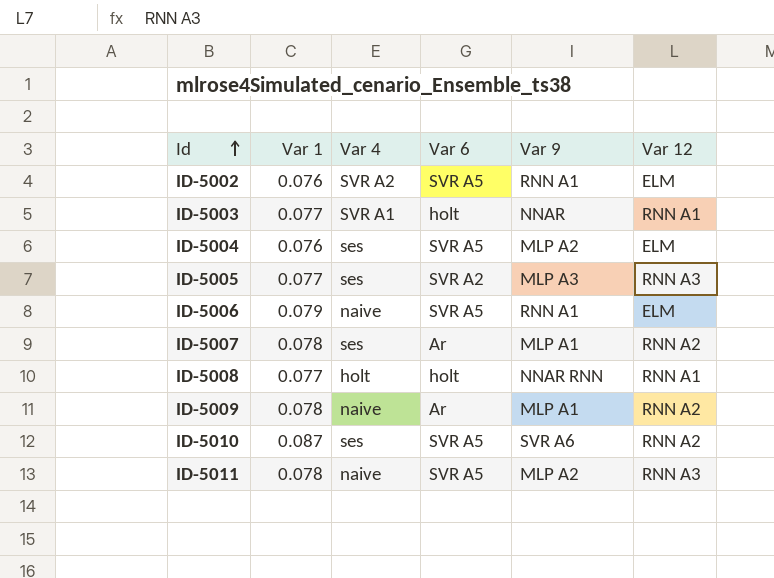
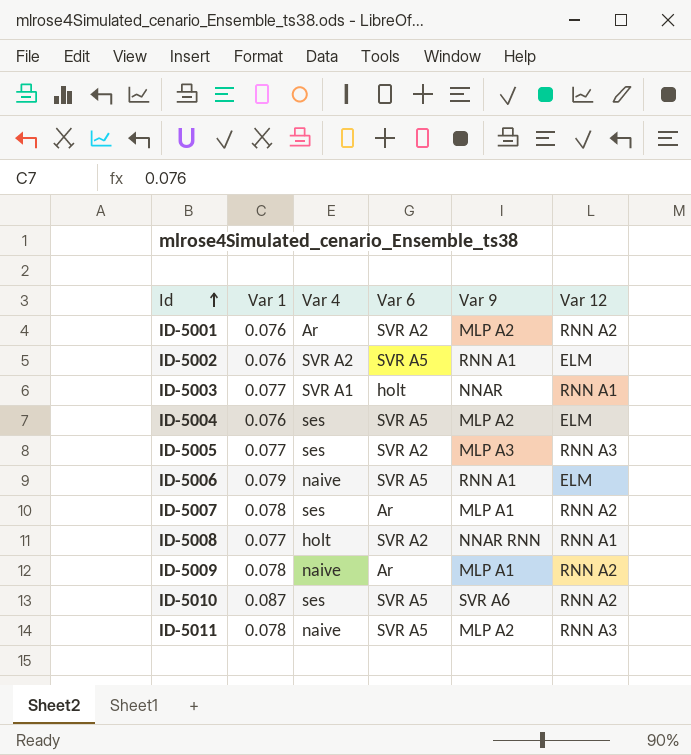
row ID-5001: none -> 0.076 | Ar | SVR A2 | MLP A2 | RNN A2
ID-5008 | Var 6: holt -> SVR A2

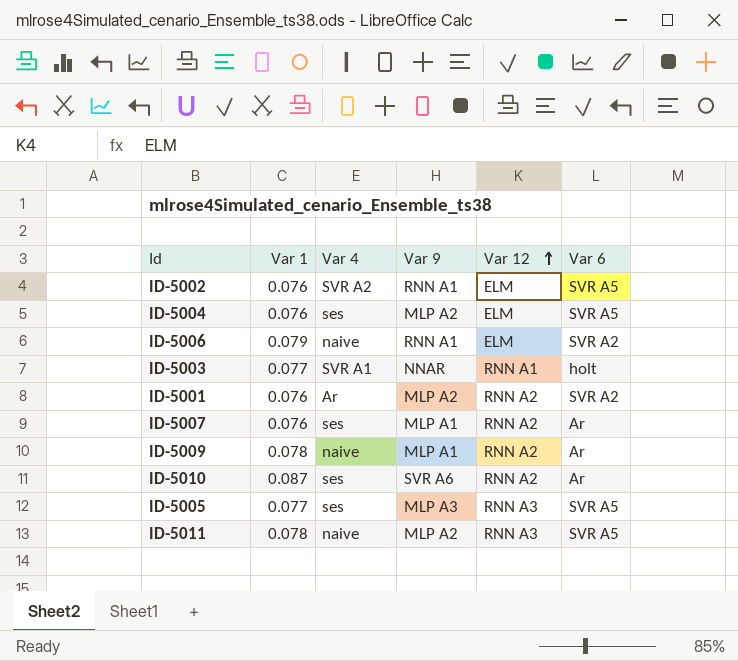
row order: Id ascending -> Var 12 ascending
column Var 6 | position: 4 -> 6
row ID-5008: 0.077 | holt | SVR A2 | NNAR RNN | RNN A1 -> none
ID-5006 | Var 6: SVR A5 -> SVR A2
ID-5007 | Var 1: 0.078 -> 0.076
ID-5010 | Var 6: SVR A5 -> Ar
ID-5005 | Var 6: SVR A2 -> SVR A5

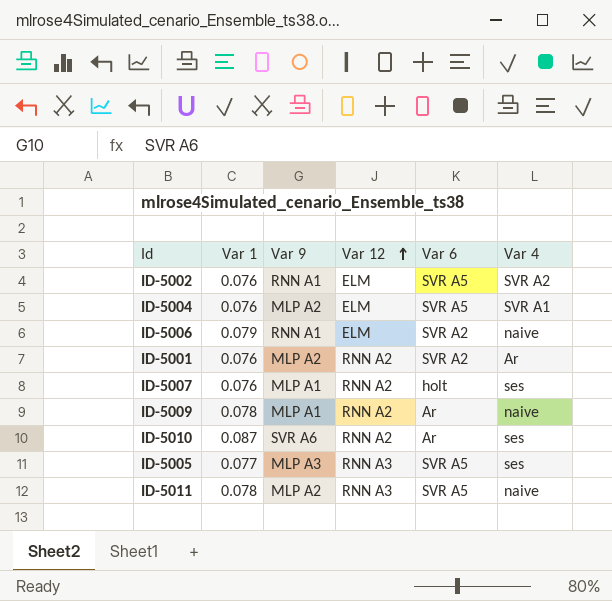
column Var 4 | position: 3 -> 6
row ID-5003: 0.077 | SVR A1 | NNAR | RNN A1 | holt -> none
ID-5004 | Var 4: ses -> SVR A1
ID-5007 | Var 6: Ar -> holt

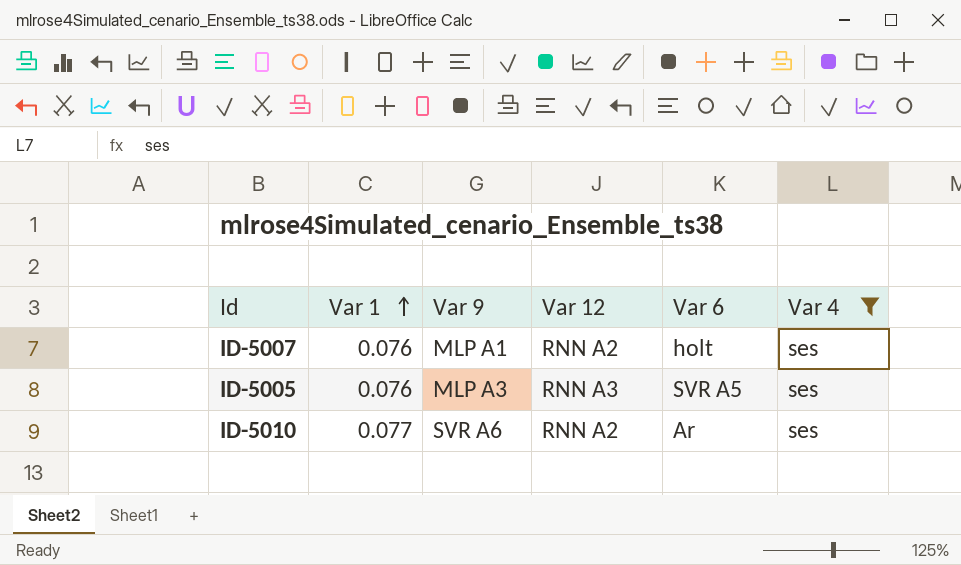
filter: none -> Var 4 = ses
row order: Var 12 ascending -> Var 1 ascending
ID-5005 | Var 1: 0.077 -> 0.076
ID-5010 | Var 1: 0.087 -> 0.077

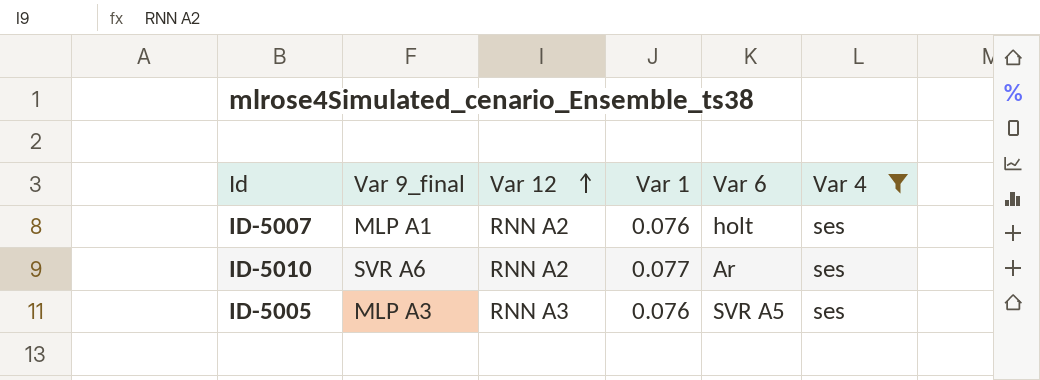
row order: Var 1 ascending -> Var 12 ascending
column name: Var 9 -> Var 9_final
column Var 1 | position: 2 -> 4

